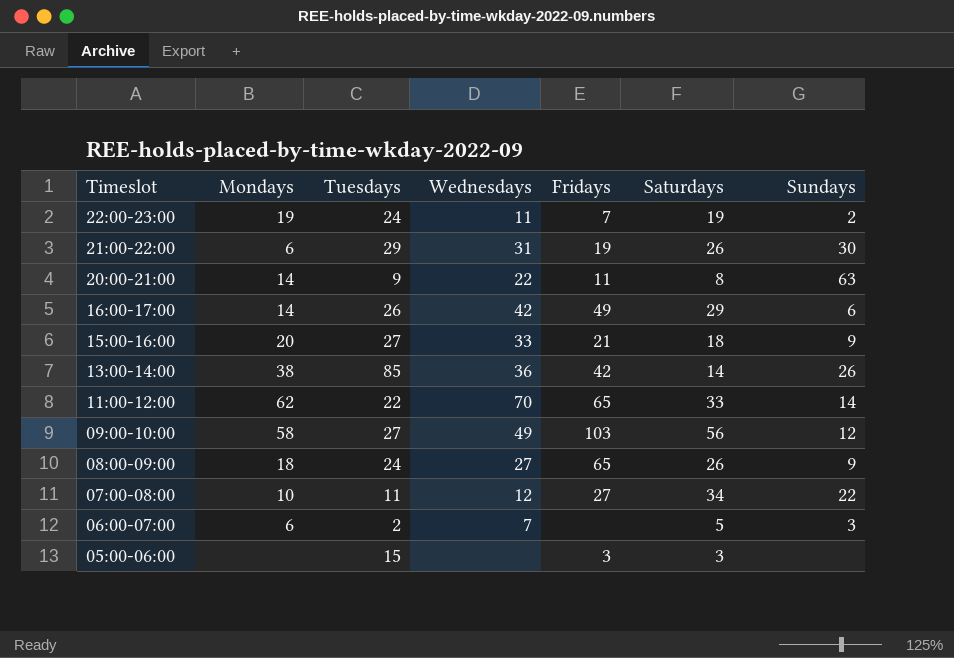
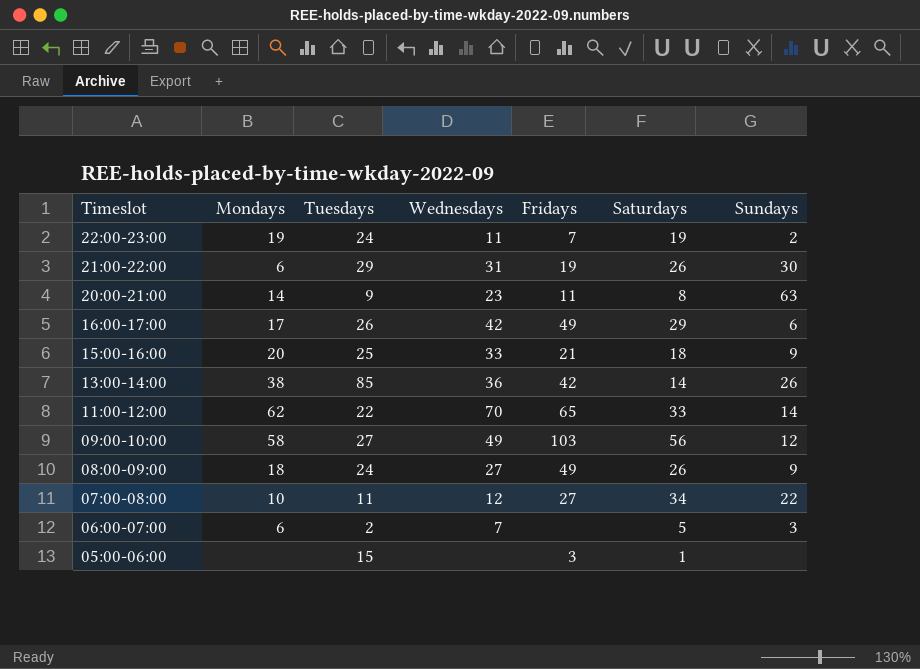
20:00-21:00 | Wednesdays: 22 -> 23
16:00-17:00 | Mondays: 14 -> 17
15:00-16:00 | Tuesdays: 27 -> 25
08:00-09:00 | Fridays: 65 -> 49
05:00-06:00 | Saturdays: 3 -> 1

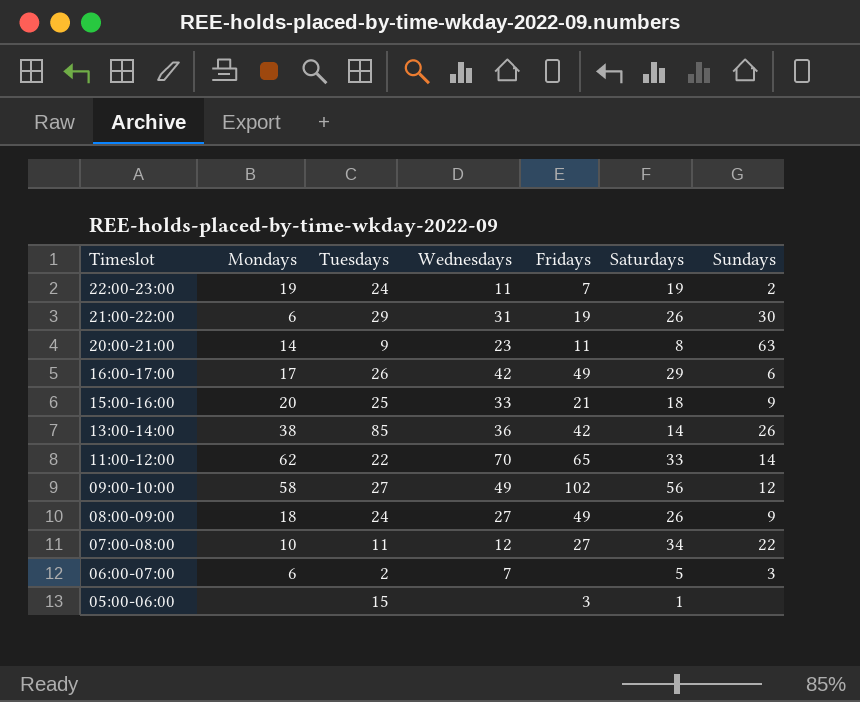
09:00-10:00 | Fridays: 103 -> 102

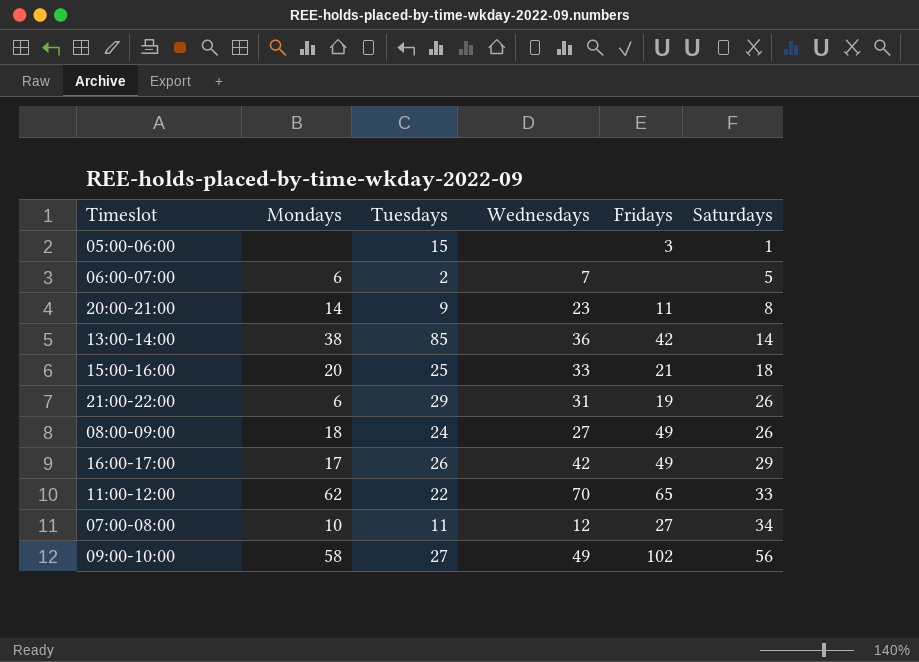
row order: Timeslot descending -> Saturdays ascending
column Sundays | position: 7 -> none
row 22:00-23:00: 19 | 24 | 11 | 7 | 19 | 2 -> none

